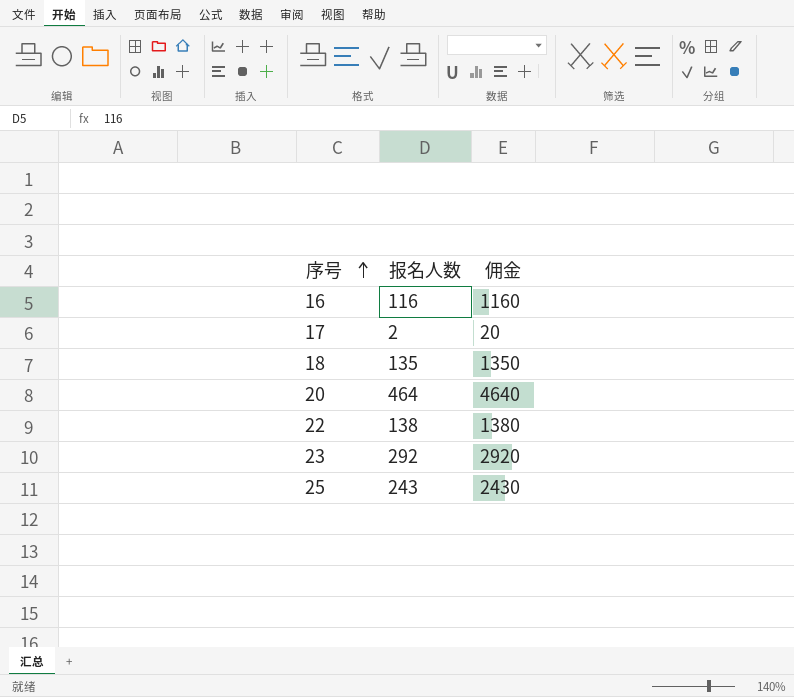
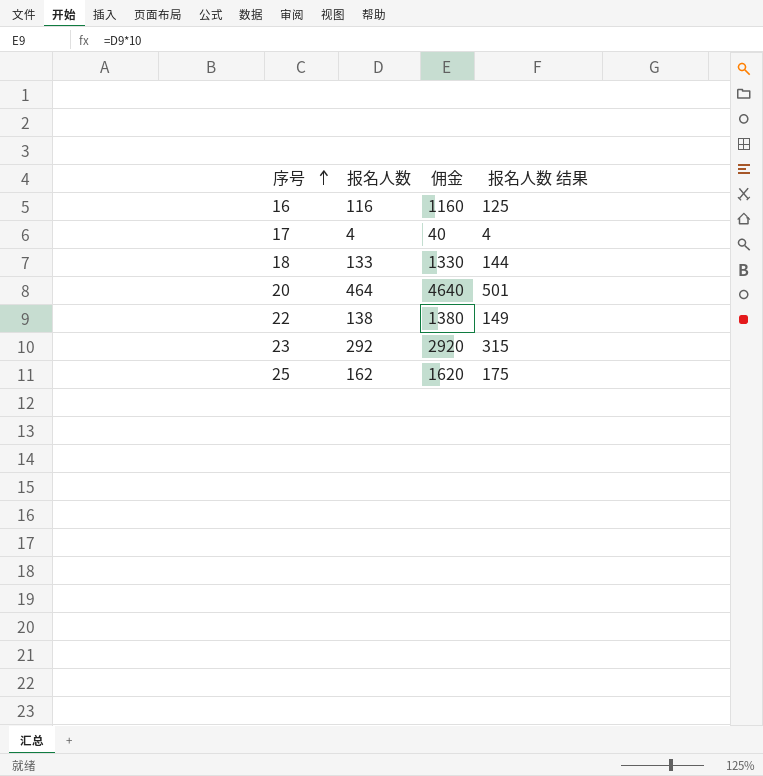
column 报名人数 结果 | formula: none -> [报名人数] * 1.08
17 | 报名人数: 2 -> 4
17 | 佣金: 20 -> 40
18 | 报名人数: 135 -> 133
18 | 佣金: 1350 -> 1330
25 | 报名人数: 243 -> 162
25 | 佣金: 2430 -> 1620

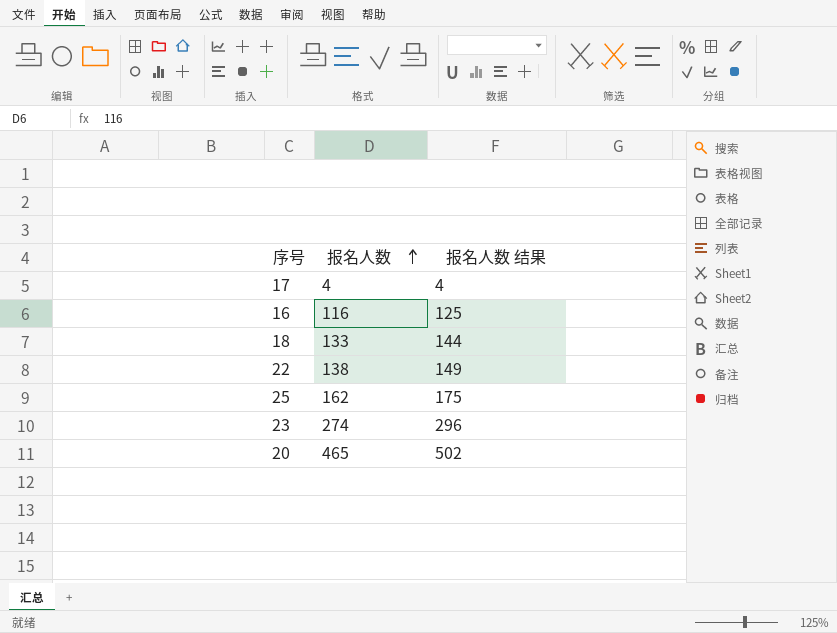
row order: 序号 ascending -> 报名人数 ascending
column 佣金 | formula: [报名人数] * 10 -> none
23 | 报名人数: 292 -> 274
23 | 报名人数 结果: 315 -> 296
20 | 报名人数: 464 -> 465
20 | 报名人数 结果: 501 -> 502

